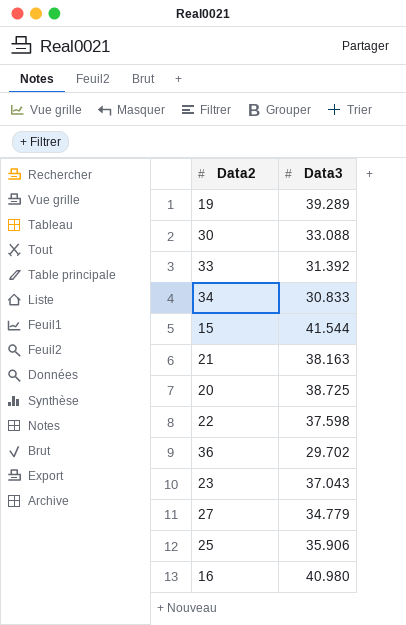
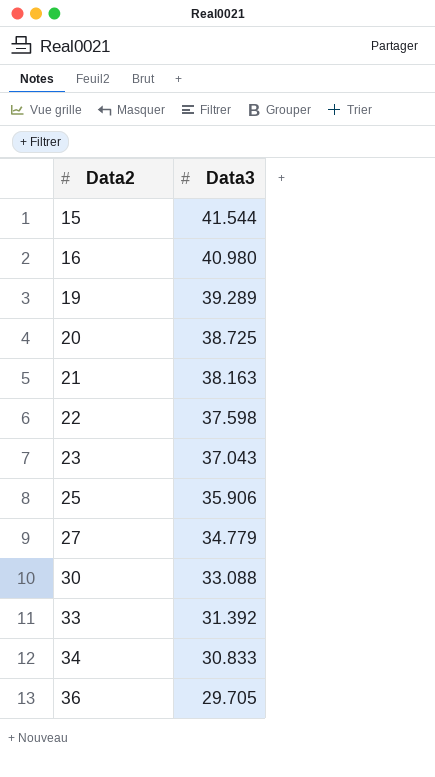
row order: none -> Data2 ascending
36 | Data3: 29.702 -> 29.705

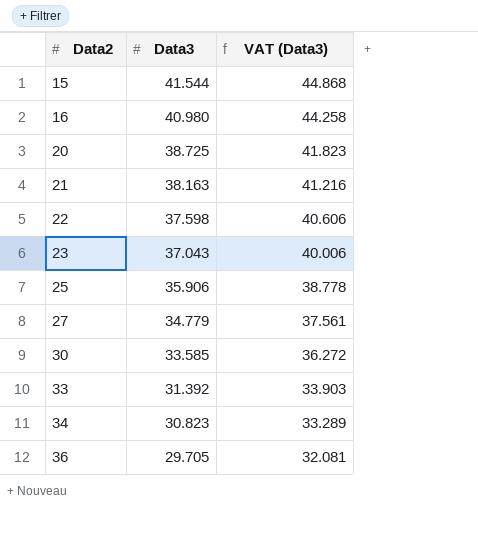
column VAT (Data3) | formula: none -> [Data3] * 1.08
row 19: 39.289 -> none
30 | Data3: 33.088 -> 33.585
34 | Data3: 30.833 -> 30.823

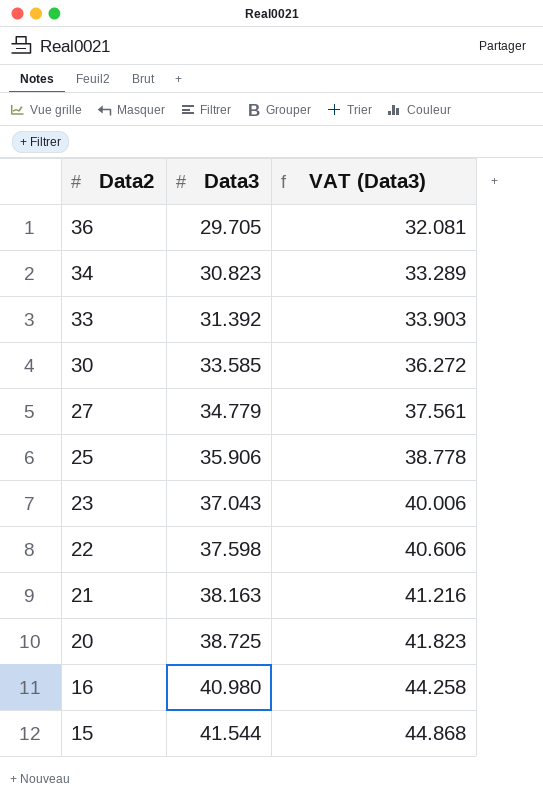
row order: Data2 ascending -> Data2 descending

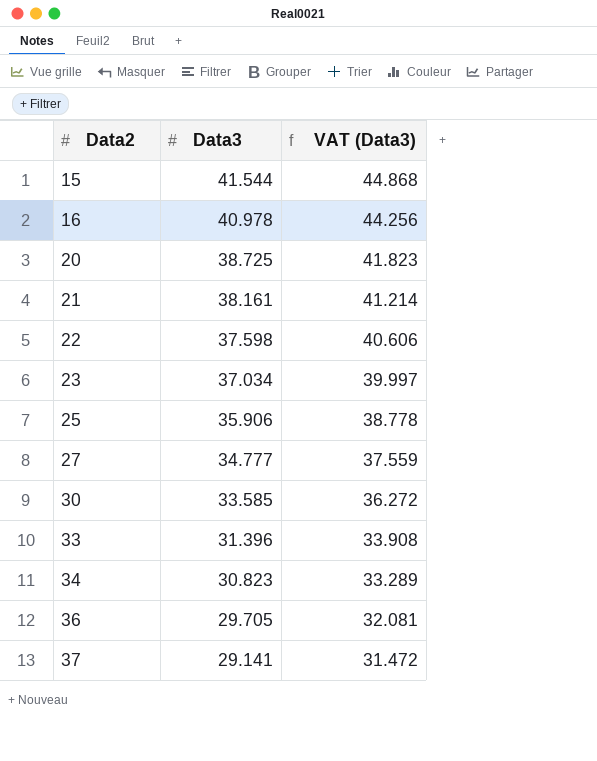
row order: Data2 descending -> Data2 ascending
16 | Data3: 40.980 -> 40.978
16 | VAT (Data3): 44.258 -> 44.256
21 | Data3: 38.163 -> 38.161
21 | VAT (Data3): 41.216 -> 41.214
23 | Data3: 37.043 -> 37.034
23 | VAT (Data3): 40.006 -> 39.997
27 | Data3: 34.779 -> 34.777
27 | VAT (Data3): 37.561 -> 37.559
33 | Data3: 31.392 -> 31.396
33 | VAT (Data3): 33.903 -> 33.908
row 37: none -> 29.141 | 31.472

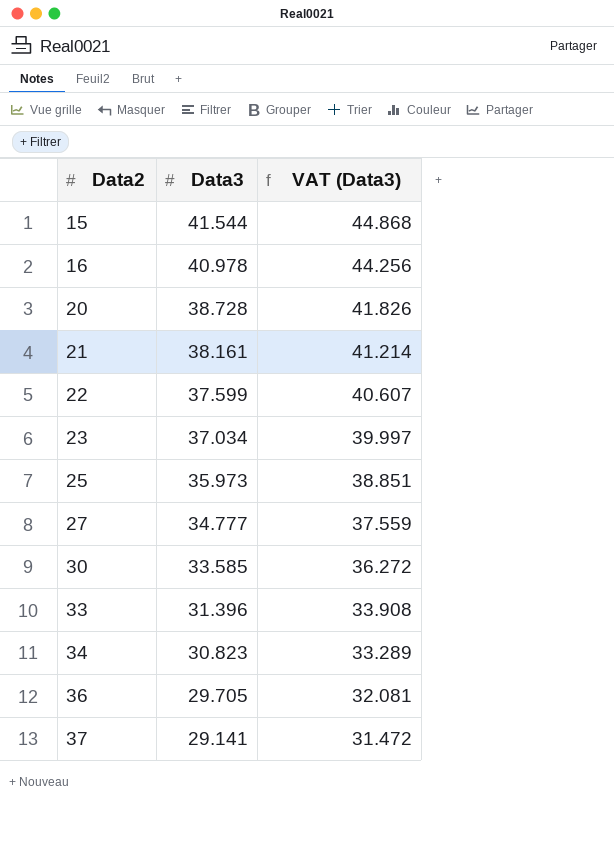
20 | Data3: 38.725 -> 38.728
20 | VAT (Data3): 41.823 -> 41.826
22 | Data3: 37.598 -> 37.599
22 | VAT (Data3): 40.606 -> 40.607
25 | Data3: 35.906 -> 35.973
25 | VAT (Data3): 38.778 -> 38.851

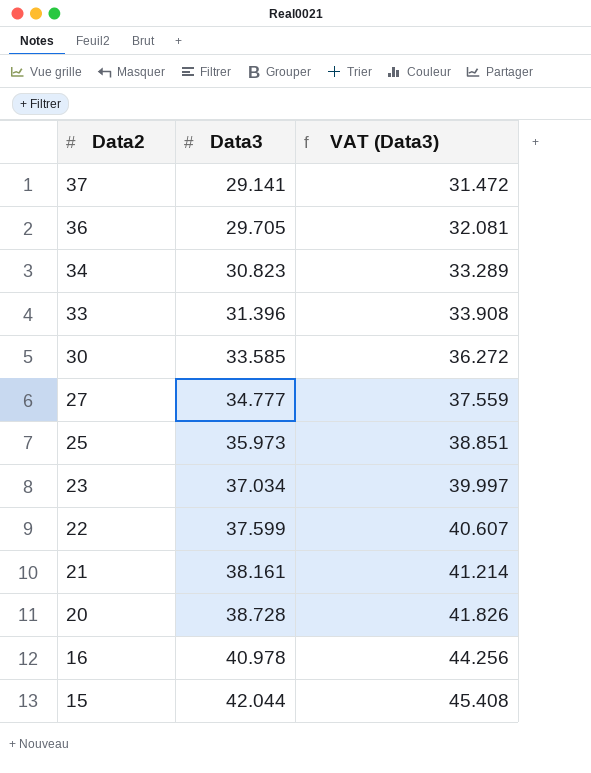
row order: Data2 ascending -> Data2 descending
15 | Data3: 41.544 -> 42.044
15 | VAT (Data3): 44.868 -> 45.408

